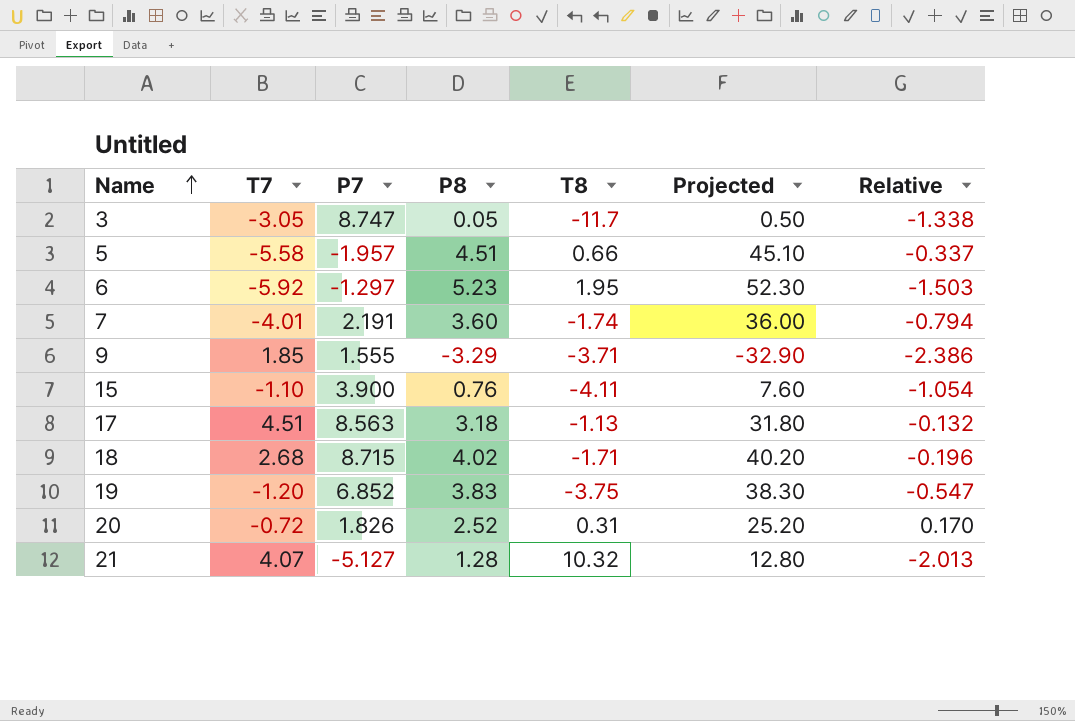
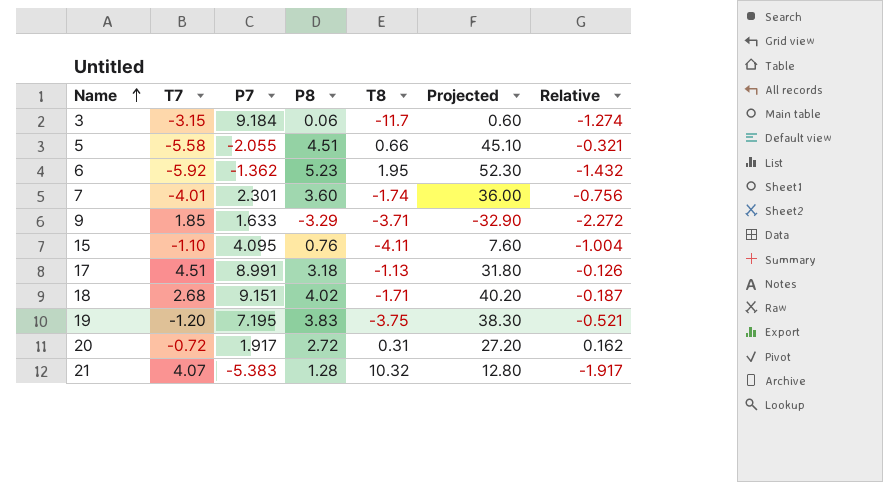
3 | T7: -3.05 -> -3.15
3 | P7: 8.747 -> 9.184
3 | P8: 0.05 -> 0.06
3 | Projected: 0.50 -> 0.60
3 | Relative: -1.338 -> -1.274
5 | P7: -1.957 -> -2.055
5 | Relative: -0.337 -> -0.321
6 | P7: -1.297 -> -1.362
6 | Relative: -1.503 -> -1.432
7 | P7: 2.191 -> 2.301
7 | Relative: -0.794 -> -0.756
9 | P7: 1.555 -> 1.633
9 | Relative: -2.386 -> -2.272
15 | P7: 3.900 -> 4.095
15 | Relative: -1.054 -> -1.004
17 | P7: 8.563 -> 8.991
17 | Relative: -0.132 -> -0.126
18 | P7: 8.715 -> 9.151
18 | Relative: -0.196 -> -0.187
19 | P7: 6.852 -> 7.195
19 | Relative: -0.547 -> -0.521
20 | P7: 1.826 -> 1.917
20 | P8: 2.52 -> 2.72
20 | Projected: 25.20 -> 27.20
20 | Relative: 0.170 -> 0.162
21 | P7: -5.127 -> -5.383
21 | Relative: -2.013 -> -1.917

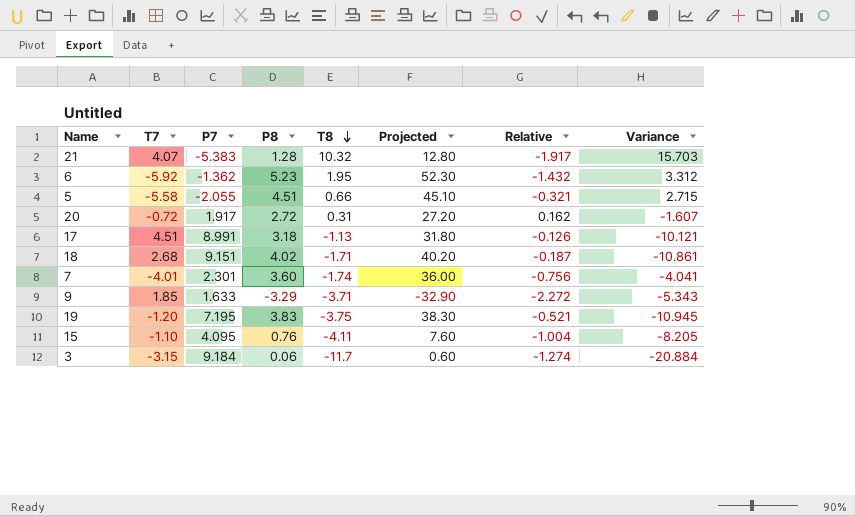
row order: Name ascending -> T8 descending
column Variance | formula: none -> [T8] - [P7]

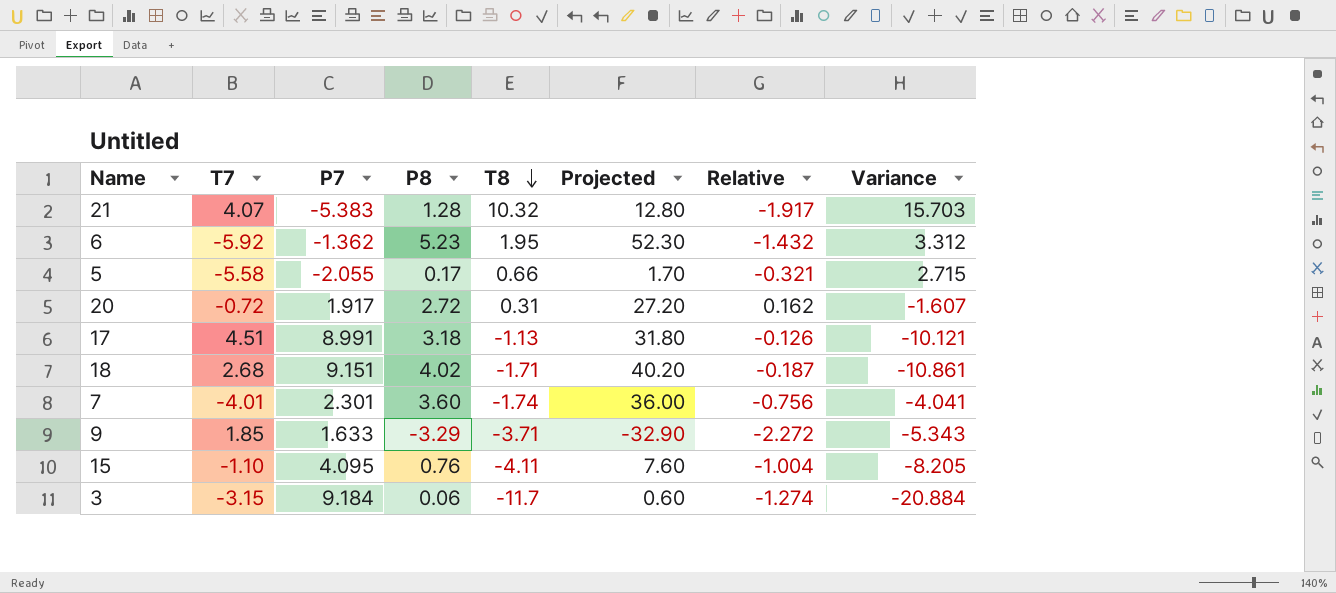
row 19: -1.20 | 7.195 | 3.83 | -3.75 | 38.30 | -0.521 | -10.945 -> none
5 | P8: 4.51 -> 0.17
5 | Projected: 45.10 -> 1.70

